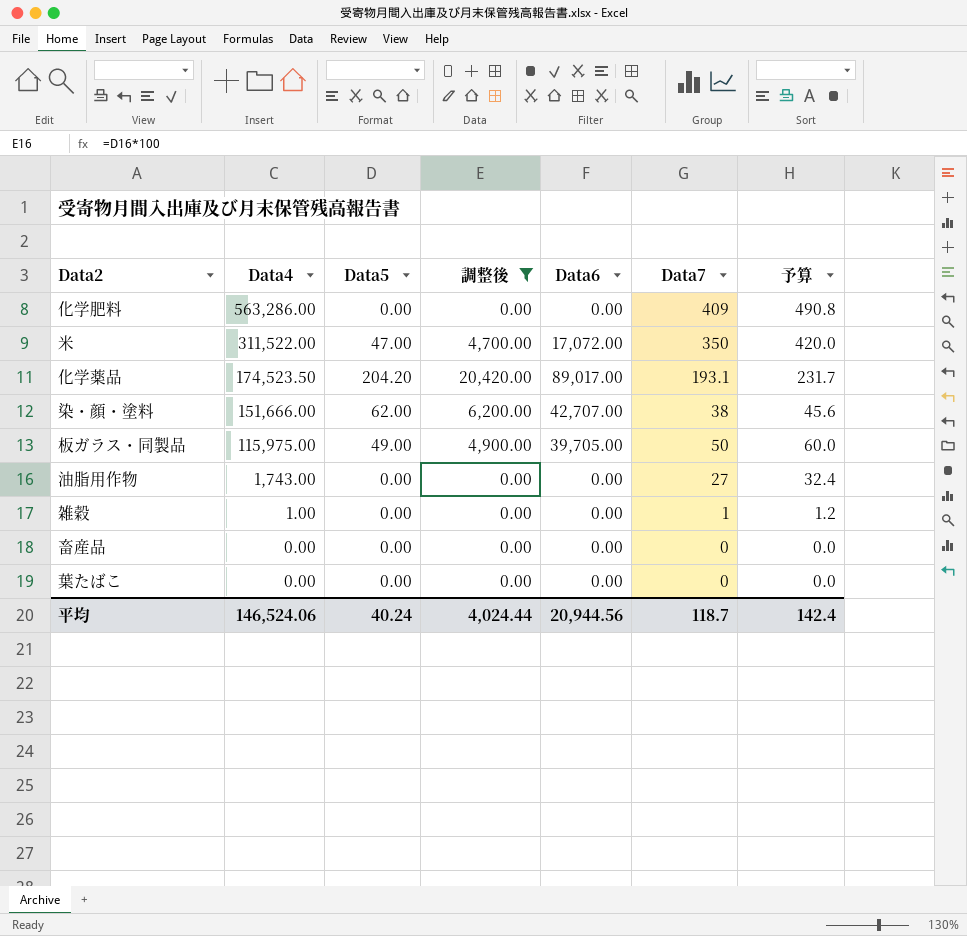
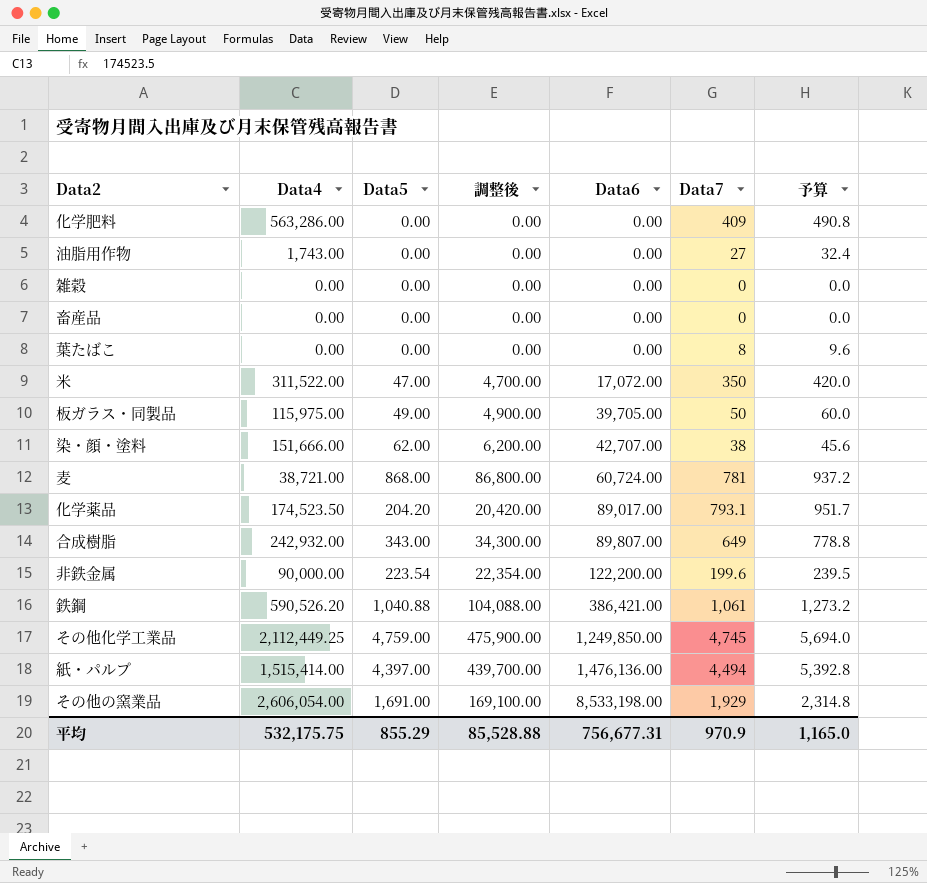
filter: 調整後 <= 20,420.00 -> none
row order: Data4 descending -> Data6 ascending
雑穀 | Data4: 1.00 -> 0.00
雑穀 | Data7: 1 -> 0
雑穀 | 予算: 1.2 -> 0.0
葉たばこ | Data7: 0 -> 8
葉たばこ | 予算: 0.0 -> 9.6
化学薬品 | Data7: 193.1 -> 793.1
化学薬品 | 予算: 231.7 -> 951.7
平均 | Data4: 146,524.06 -> 532,175.75
平均 | Data5: 40.24 -> 855.29
平均 | 調整後: 4,024.44 -> 85,528.88
平均 | Data6: 20,944.56 -> 756,677.31
平均 | Data7: 118.7 -> 970.9
平均 | 予算: 142.4 -> 1,165.0

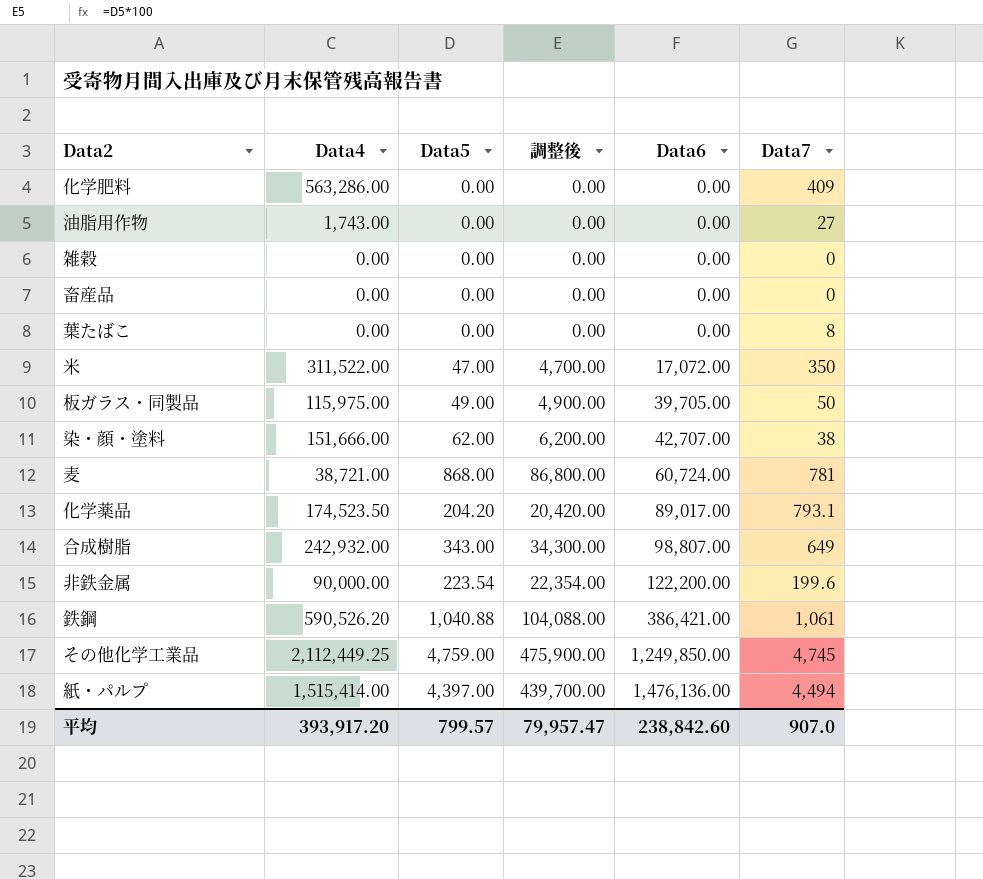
column 予算 | formula: [Data7] * 1.2 -> none
row その他の窯業品: 2,606,054.00 | 1,691.00 | 169,100.00 | 8,533,198.00 | 1,929 | 2,314.8 -> none
合成樹脂 | Data6: 89,807.00 -> 98,807.00
平均 | Data4: 532,175.75 -> 393,917.20
平均 | Data5: 855.29 -> 799.57
平均 | 調整後: 85,528.88 -> 79,957.47
平均 | Data6: 756,677.31 -> 238,842.60
平均 | Data7: 970.9 -> 907.0

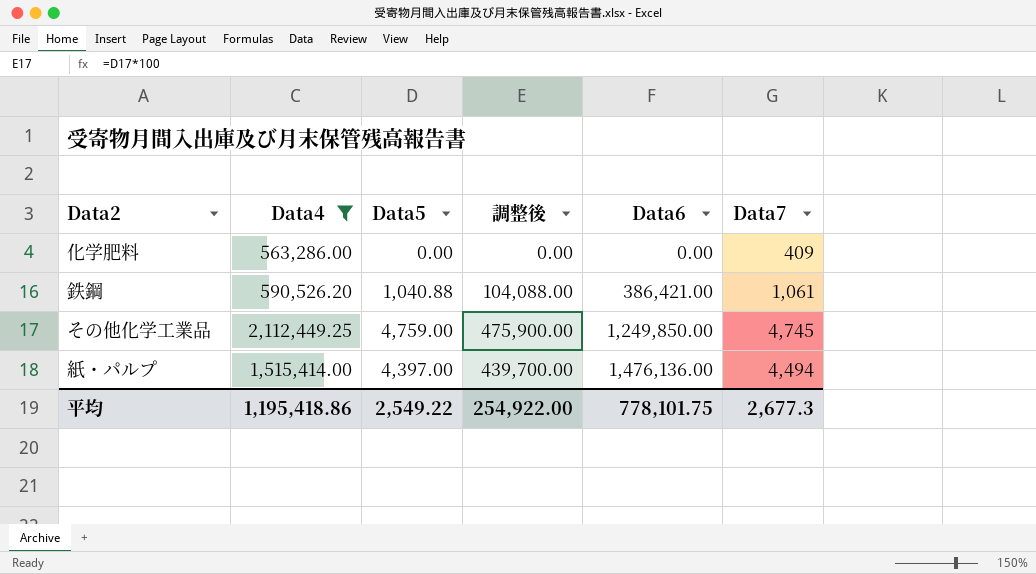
filter: none -> Data4 >= 563,286.00
平均 | Data4: 393,917.20 -> 1,195,418.86
平均 | Data5: 799.57 -> 2,549.22
平均 | 調整後: 79,957.47 -> 254,922.00
平均 | Data6: 238,842.60 -> 778,101.75
平均 | Data7: 907.0 -> 2,677.3

